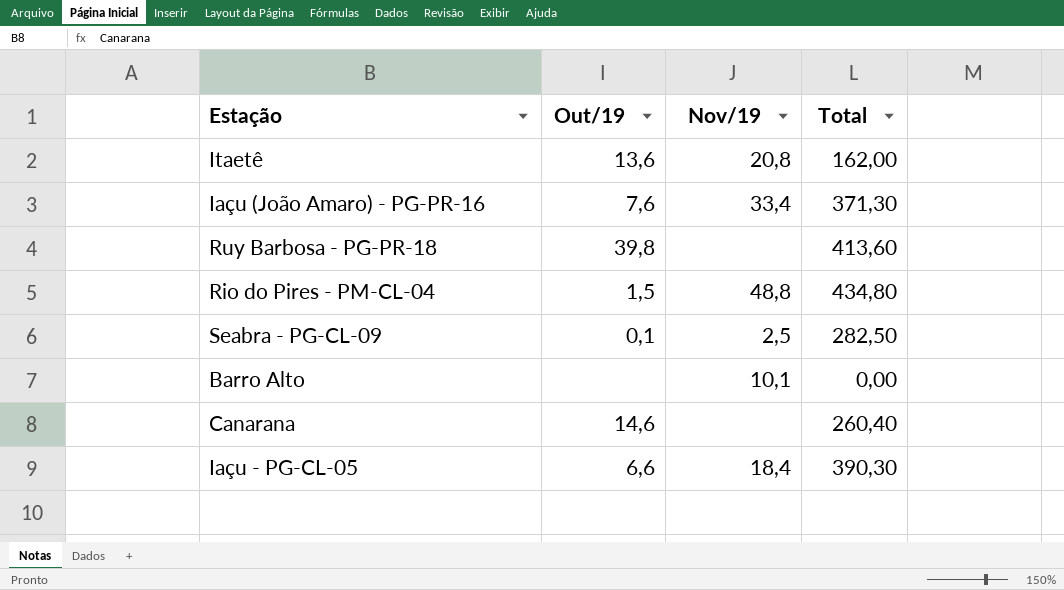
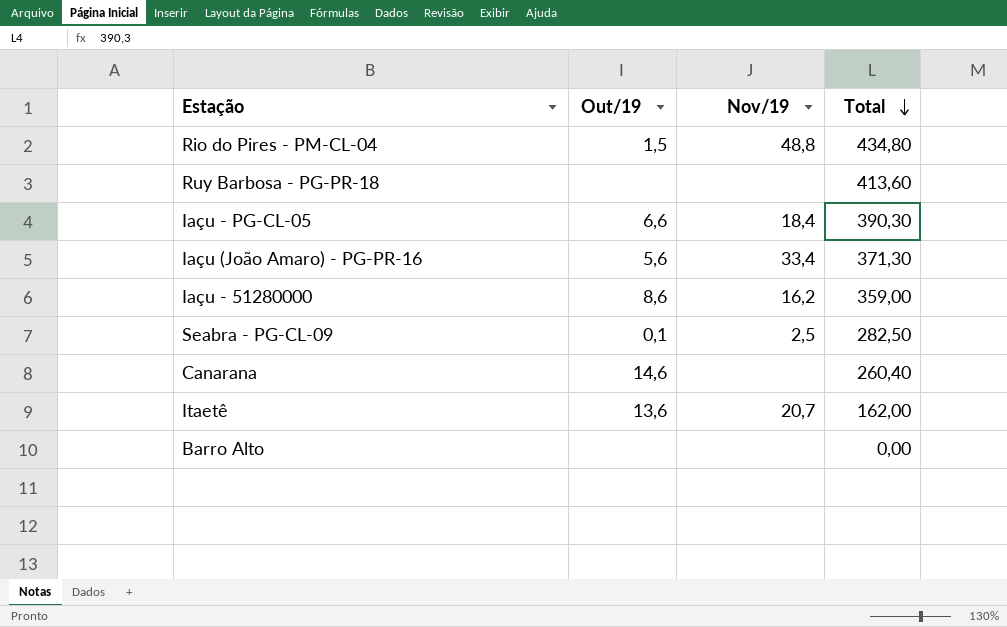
row order: none -> Total descending
Ruy Barbosa - PG-PR-18 | Out/19: 39,8 -> none
Iaçu (João Amaro) - PG-PR-16 | Out/19: 7,6 -> 5,6
row Iaçu - 51280000: none -> 8,6 | 16,2 | 359,00
Itaetê | Nov/19: 20,8 -> 20,7
Barro Alto | Nov/19: 10,1 -> none

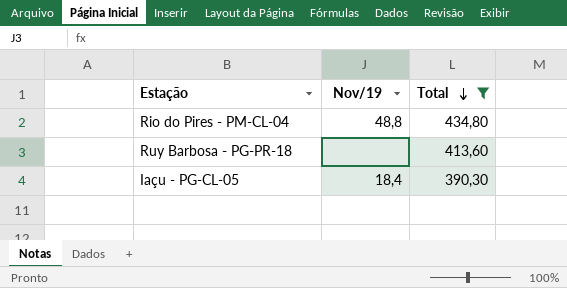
filter: none -> Total >= 390,30
column Out/19 | position: 2 -> none

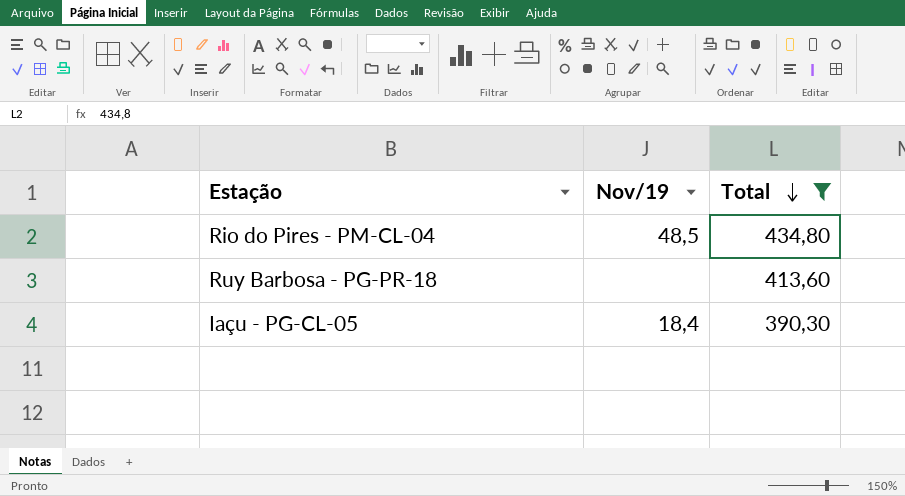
Rio do Pires - PM-CL-04 | Nov/19: 48,8 -> 48,5

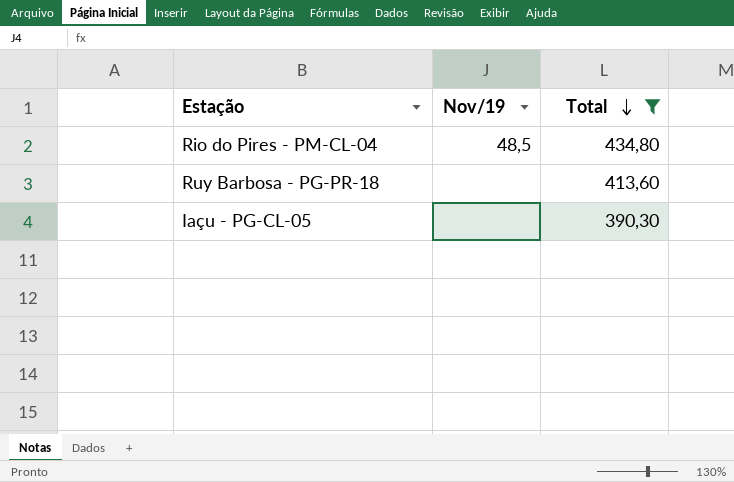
Iaçu - PG-CL-05 | Nov/19: 18,4 -> none

